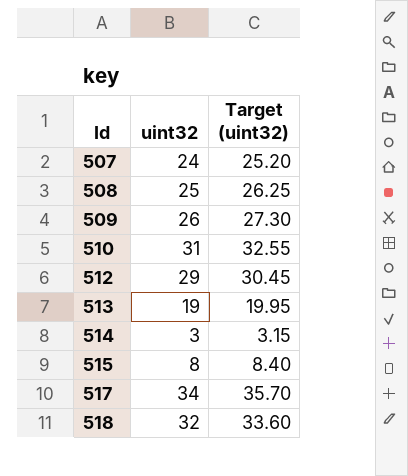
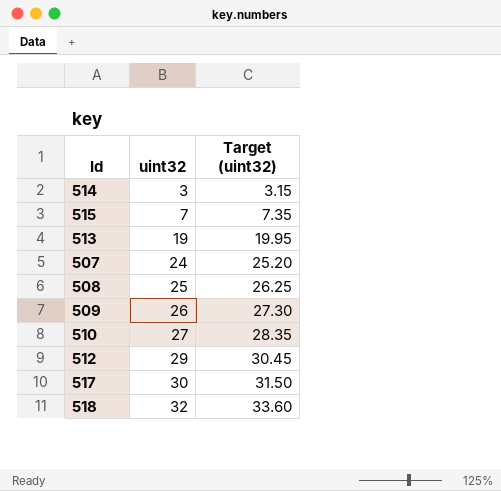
row order: Id ascending -> uint32 ascending
515 | uint32: 8 -> 7
515 | Target (uint32): 8.40 -> 7.35
510 | uint32: 31 -> 27
510 | Target (uint32): 32.55 -> 28.35
517 | uint32: 34 -> 30
517 | Target (uint32): 35.70 -> 31.50

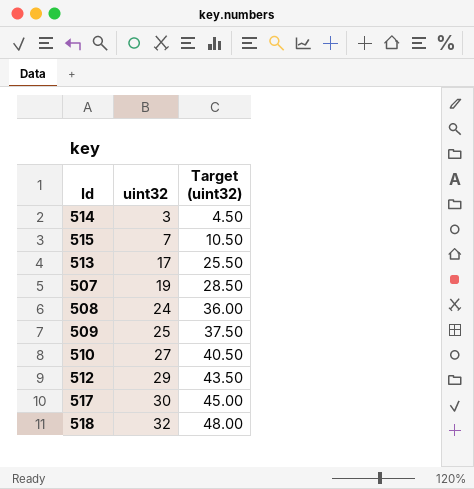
column Target (uint32) | formula: [uint32] * 1.05 -> [uint32] * 1.5
513 | uint32: 19 -> 17
507 | uint32: 24 -> 19
508 | uint32: 25 -> 24
509 | uint32: 26 -> 25

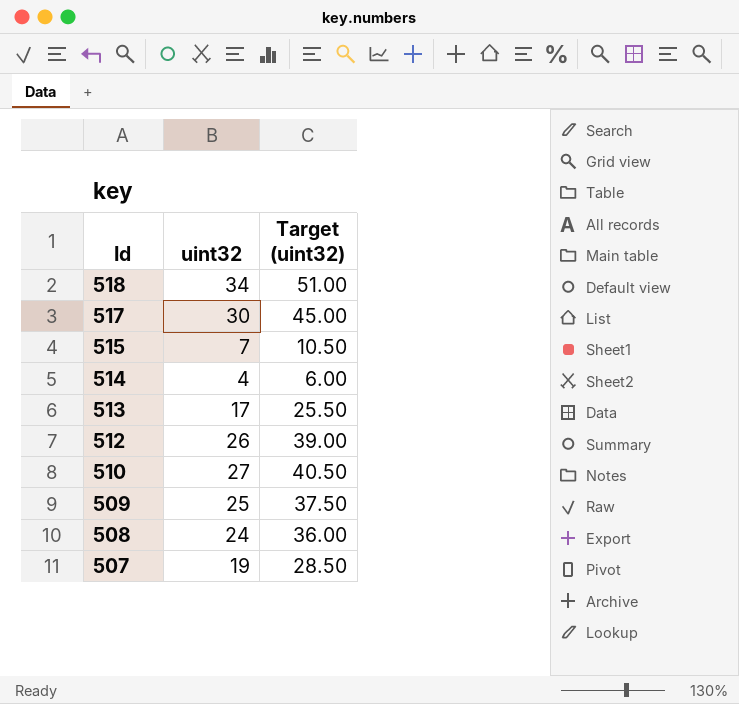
row order: uint32 ascending -> Id descending
518 | uint32: 32 -> 34
518 | Target (uint32): 48.00 -> 51.00
514 | uint32: 3 -> 4
514 | Target (uint32): 4.50 -> 6.00
512 | uint32: 29 -> 26
512 | Target (uint32): 43.50 -> 39.00

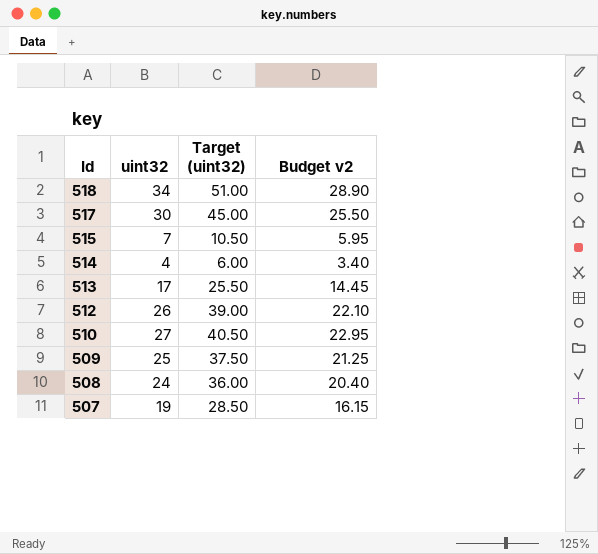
column Budget v2 | formula: none -> [uint32] * 0.85

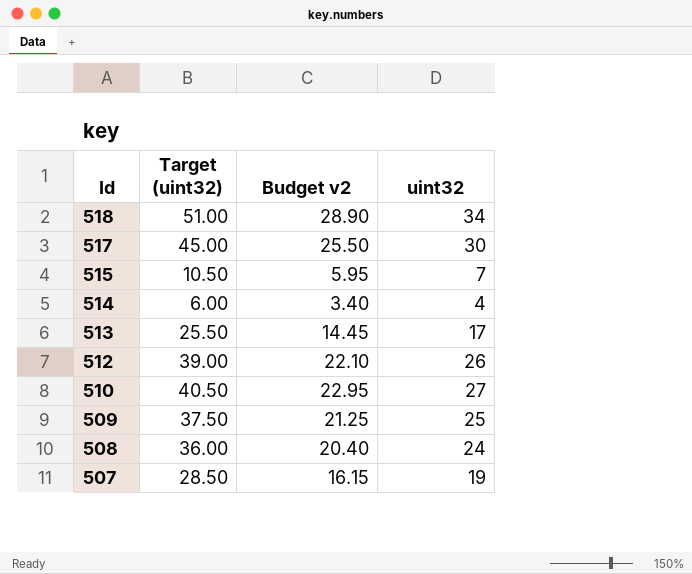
column uint32 | position: 2 -> 4

